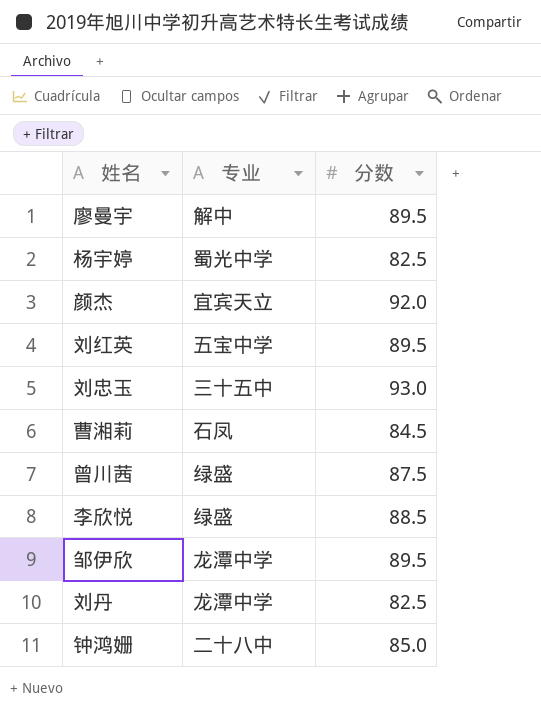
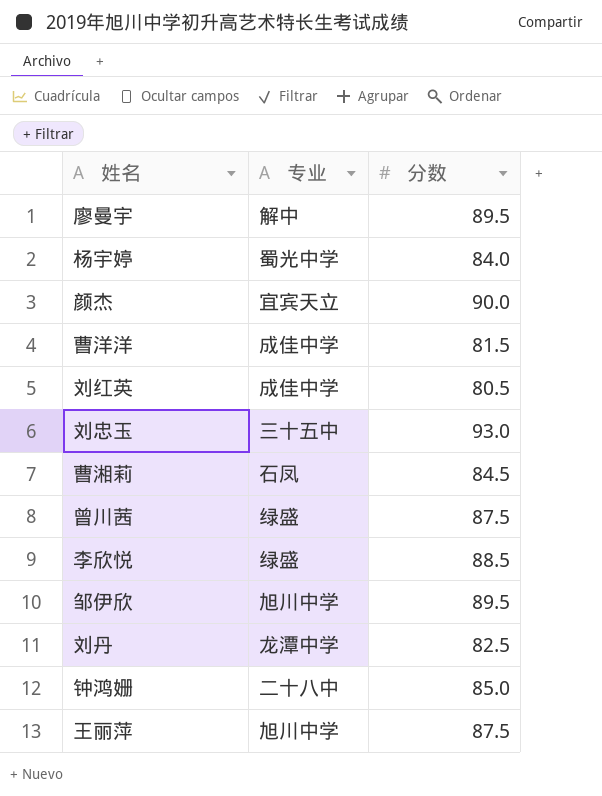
杨宇婷 | 分数: 82.5 -> 84.0
颜杰 | 分数: 92.0 -> 90.0
row 曹洋洋: none -> 成佳中学 | 81.5
刘红英 | 专业: 五宝中学 -> 成佳中学
刘红英 | 分数: 89.5 -> 80.5
邹伊欣 | 专业: 龙潭中学 -> 旭川中学
row 王丽萍: none -> 旭川中学 | 87.5

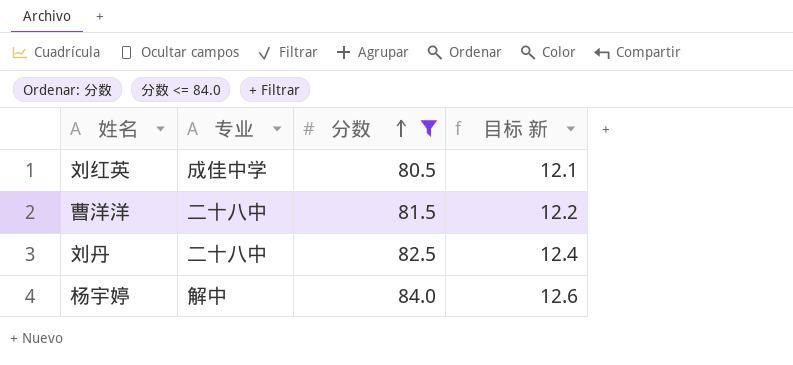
filter: none -> 分数 <= 84.0
row order: none -> 分数 ascending
column 目标 新 | formula: none -> [分数] * 0.15
曹洋洋 | 专业: 成佳中学 -> 二十八中
刘丹 | 专业: 龙潭中学 -> 二十八中
杨宇婷 | 专业: 蜀光中学 -> 解中

